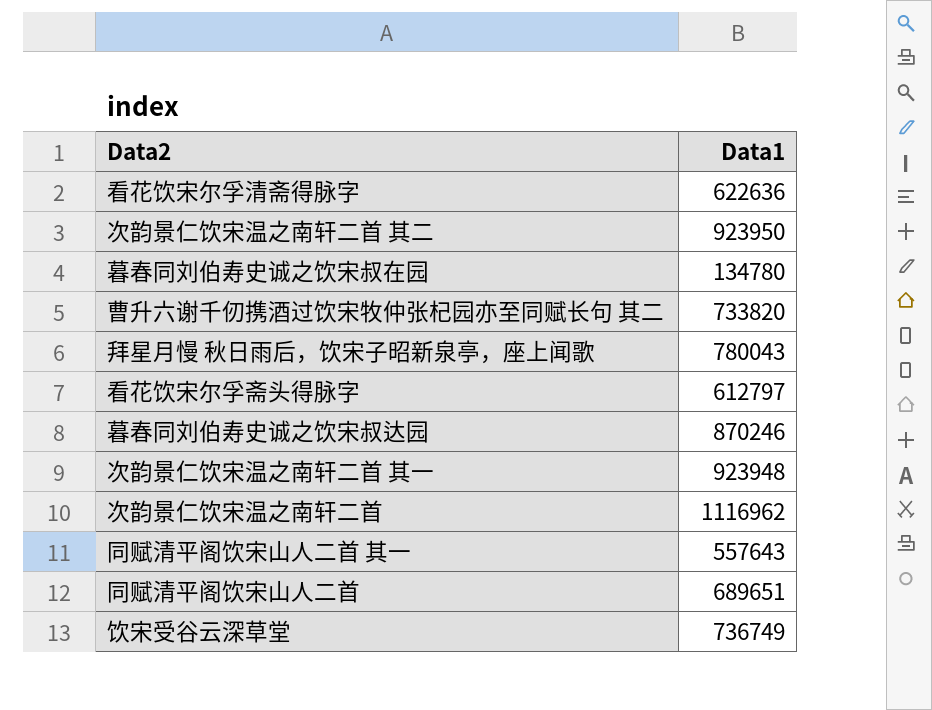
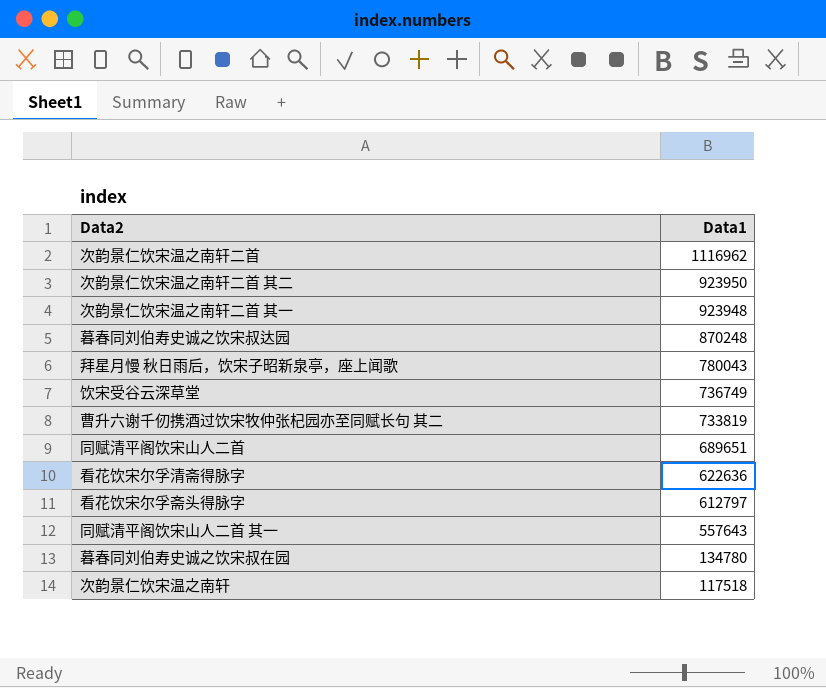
row order: none -> Data1 descending
暮春同刘伯寿史诚之饮宋叔达园 | Data1: 870246 -> 870248
曹升六谢千仞携酒过饮宋牧仲张杞园亦至同赋长句 其二 | Data1: 733820 -> 733819
row 次韵景仁饮宋温之南轩: none -> 117518

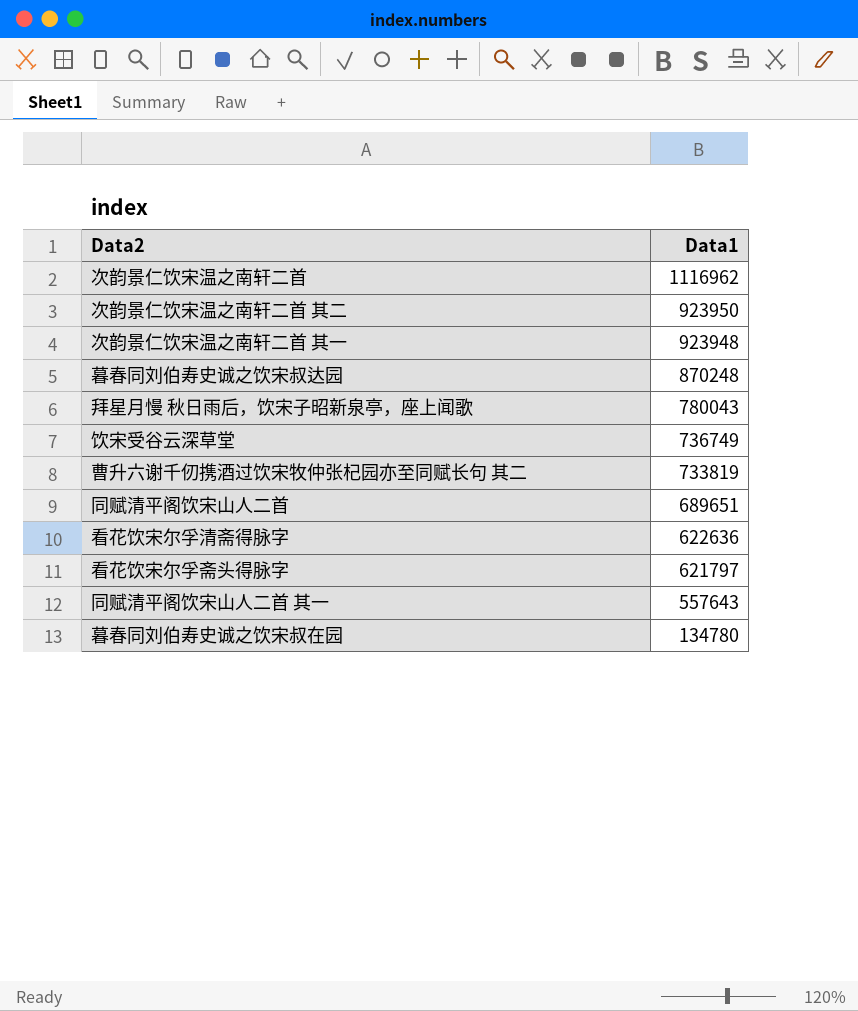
row 次韵景仁饮宋温之南轩: 117518 -> none
看花饮宋尔孚斋头得脉字 | Data1: 612797 -> 621797

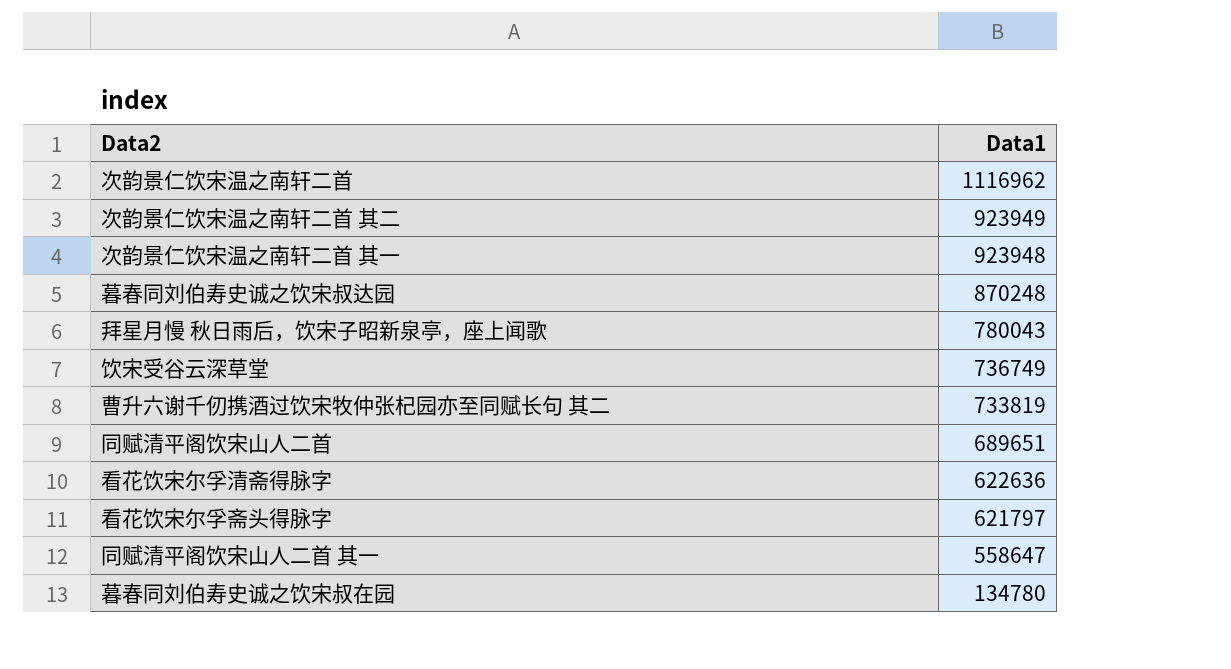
次韵景仁饮宋温之南轩二首 其二 | Data1: 923950 -> 923949
同赋清平阁饮宋山人二首 其一 | Data1: 557643 -> 558647

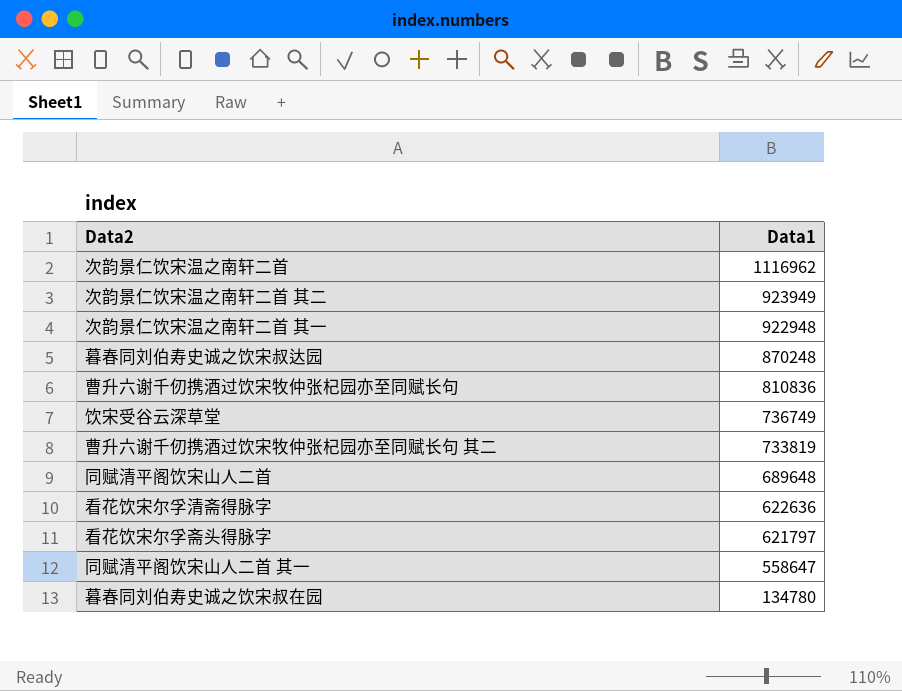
row 拜星月慢 秋日雨后，饮宋子昭新泉亭，座上闻歌: 780043 -> none
次韵景仁饮宋温之南轩二首 其一 | Data1: 923948 -> 922948
row 曹升六谢千仞携酒过饮宋牧仲张杞园亦至同赋长句: none -> 810836
同赋清平阁饮宋山人二首 | Data1: 689651 -> 689648

